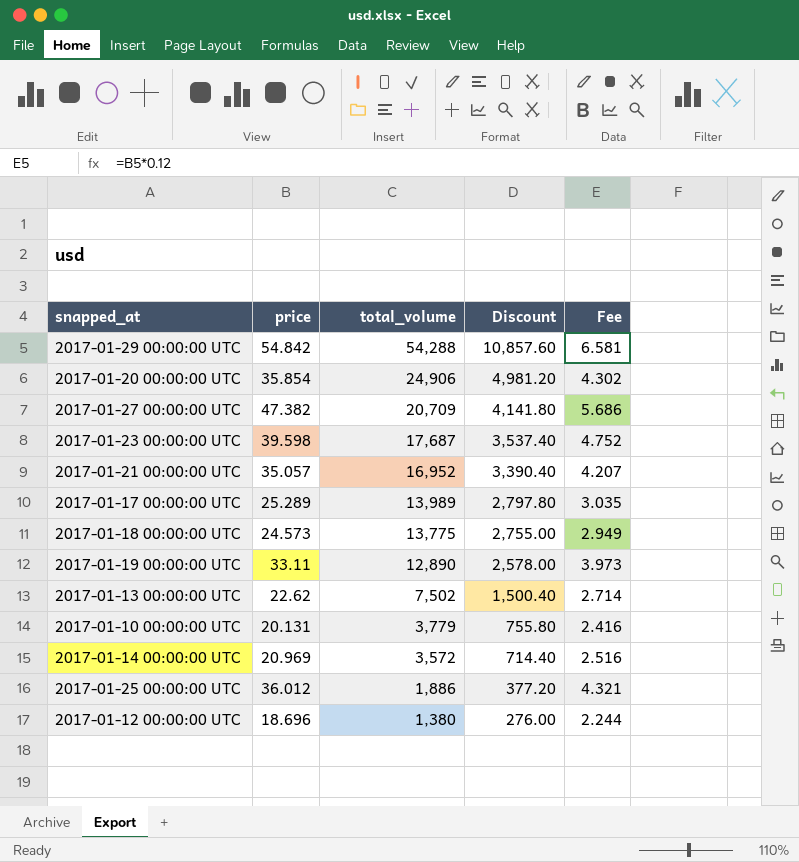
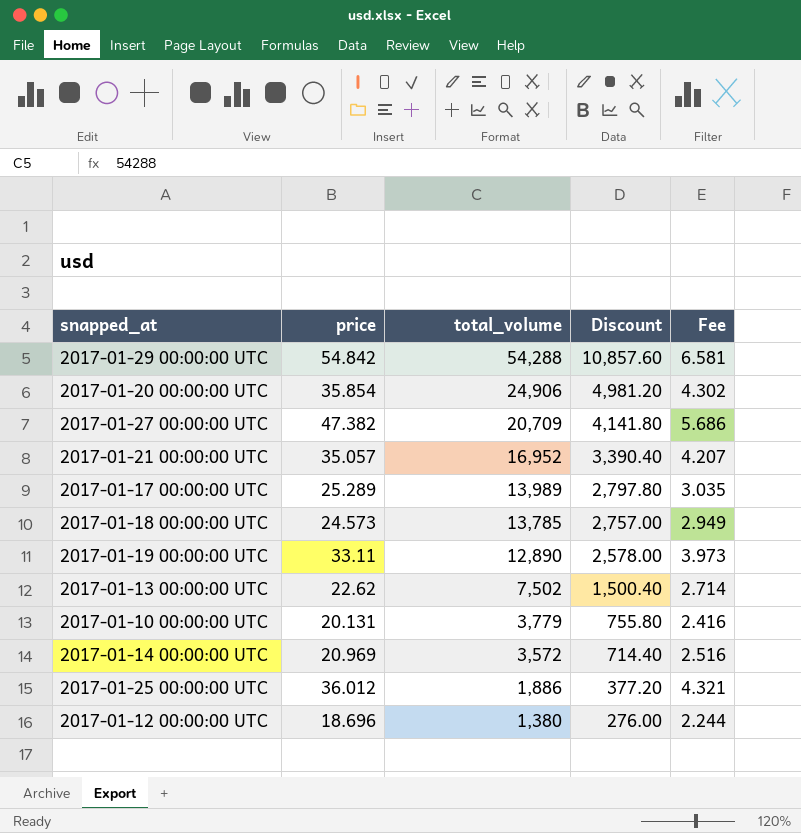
row 2017-01-23 00:00:00 UTC: 39.598 | 17,687 | 3,537.40 | 4.752 -> none
2017-01-18 00:00:00 UTC | total_volume: 13,775 -> 13,785
2017-01-18 00:00:00 UTC | Discount: 2,755.00 -> 2,757.00

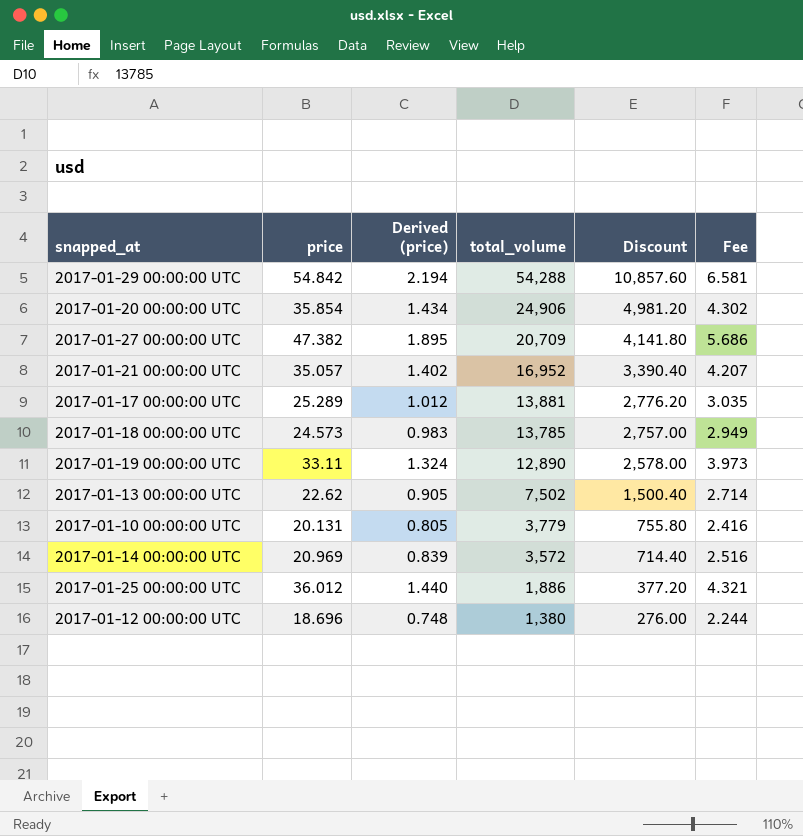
column Derived (price) | formula: none -> [price] * 0.04
2017-01-17 00:00:00 UTC | total_volume: 13,989 -> 13,881
2017-01-17 00:00:00 UTC | Discount: 2,797.80 -> 2,776.20

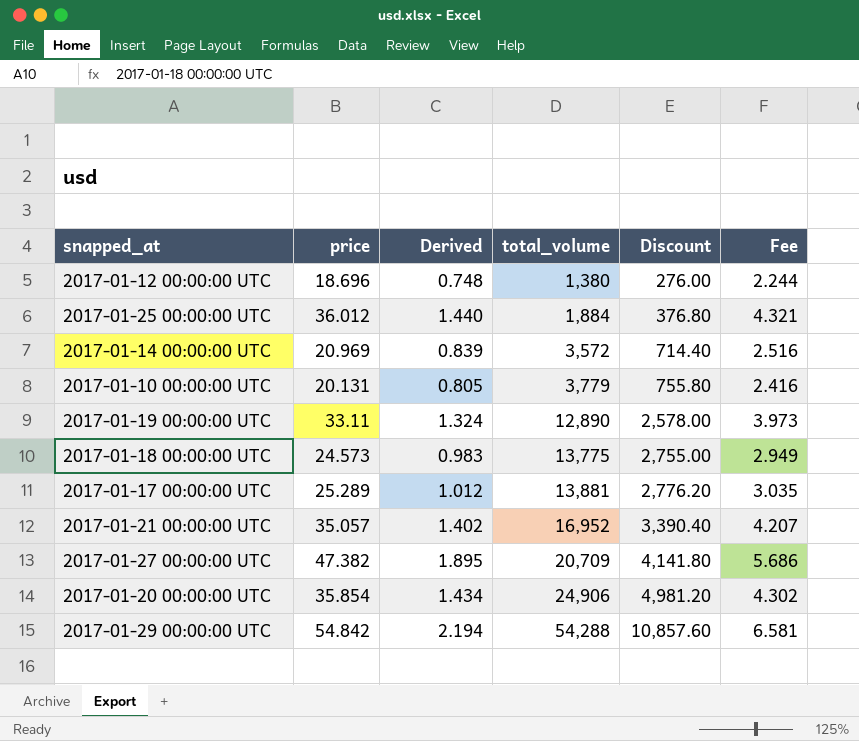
row order: total_volume descending -> total_volume ascending
column name: Derived (price) -> Derived
row 2017-01-13 00:00:00 UTC: 22.62 | 0.905 | 7,502 | 1,500.40 | 2.714 -> none
2017-01-25 00:00:00 UTC | total_volume: 1,886 -> 1,884
2017-01-25 00:00:00 UTC | Discount: 377.20 -> 376.80
2017-01-18 00:00:00 UTC | total_volume: 13,785 -> 13,775
2017-01-18 00:00:00 UTC | Discount: 2,757.00 -> 2,755.00

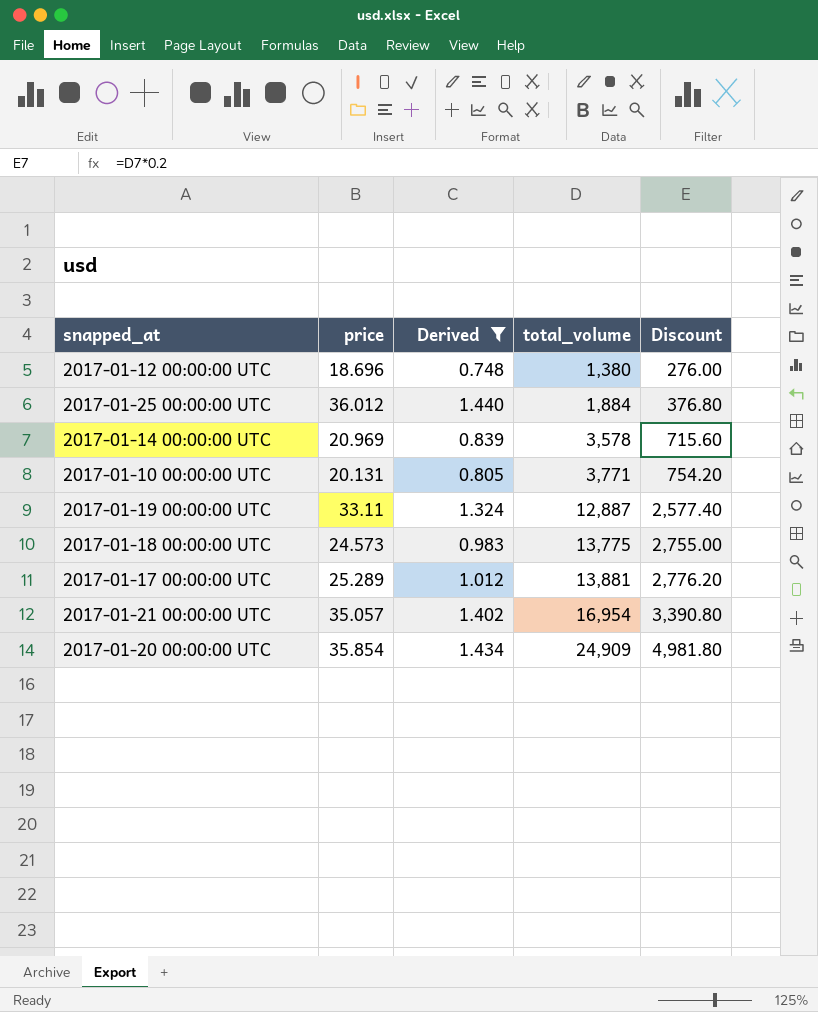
filter: none -> Derived <= 1.440
column Fee | formula: [price] * 0.12 -> none
2017-01-14 00:00:00 UTC | total_volume: 3,572 -> 3,578
2017-01-14 00:00:00 UTC | Discount: 714.40 -> 715.60
2017-01-10 00:00:00 UTC | total_volume: 3,779 -> 3,771
2017-01-10 00:00:00 UTC | Discount: 755.80 -> 754.20
2017-01-19 00:00:00 UTC | total_volume: 12,890 -> 12,887
2017-01-19 00:00:00 UTC | Discount: 2,578.00 -> 2,577.40
2017-01-21 00:00:00 UTC | total_volume: 16,952 -> 16,954
2017-01-21 00:00:00 UTC | Discount: 3,390.40 -> 3,390.80
2017-01-20 00:00:00 UTC | total_volume: 24,906 -> 24,909
2017-01-20 00:00:00 UTC | Discount: 4,981.20 -> 4,981.80

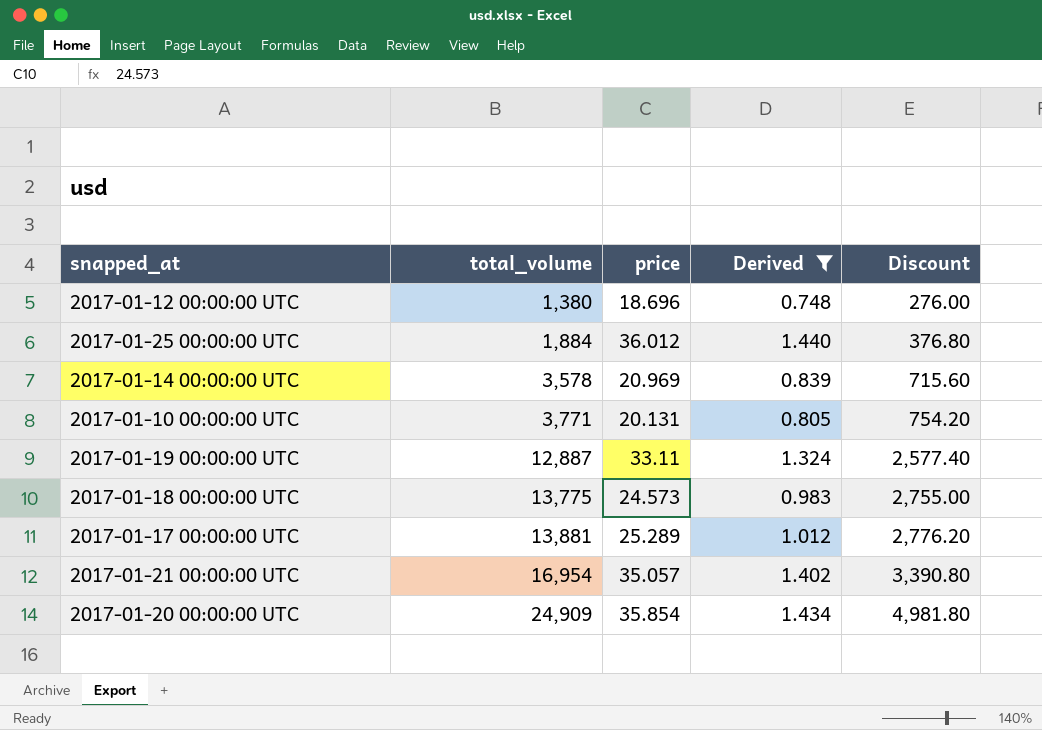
column total_volume | position: 4 -> 2

